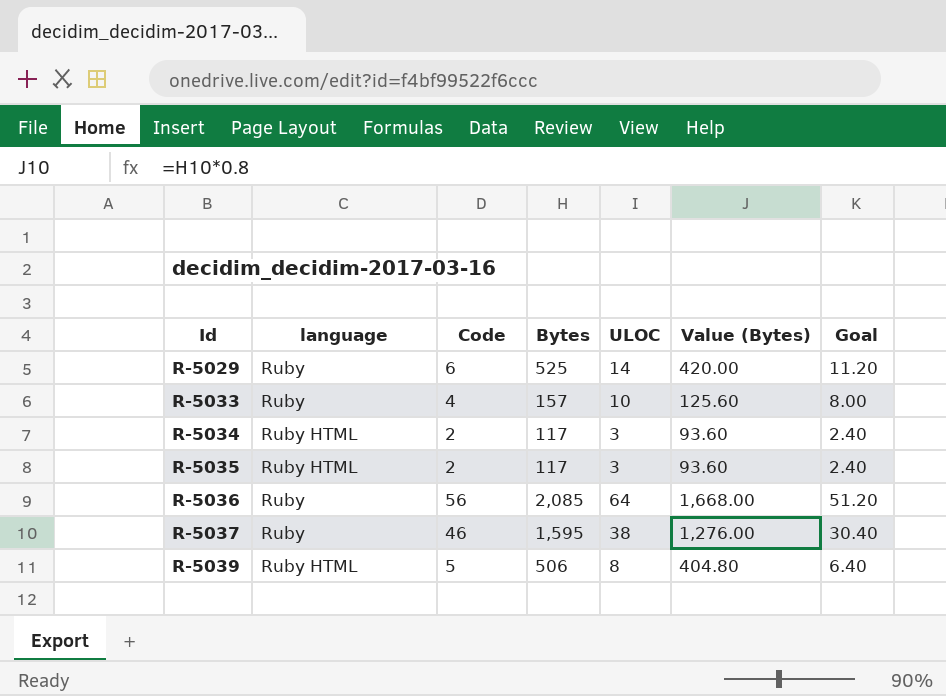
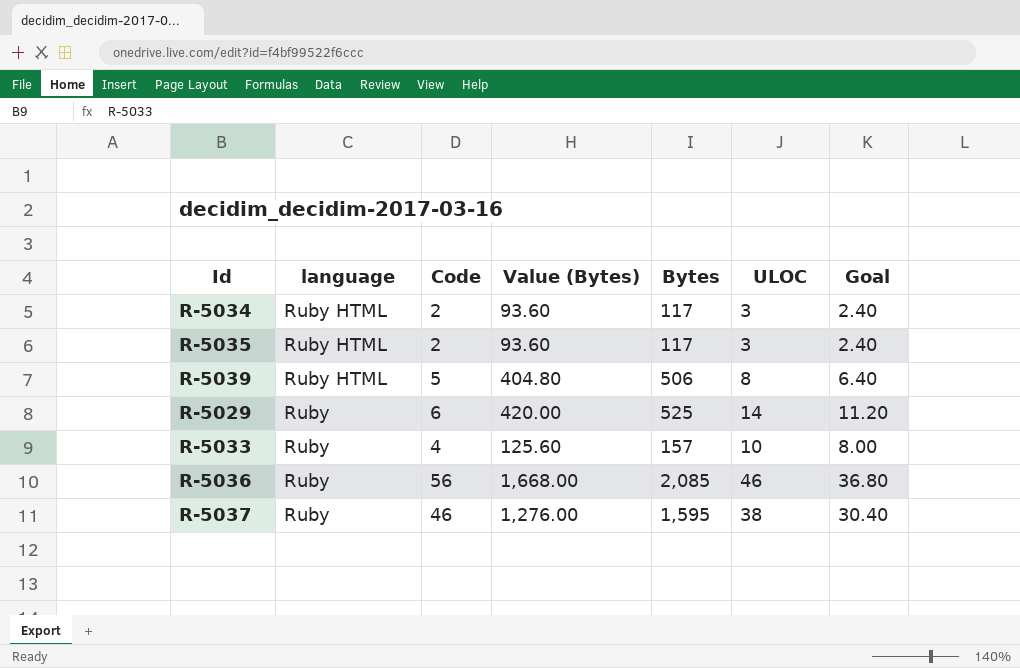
row order: Id ascending -> language descending
column Value (Bytes) | position: 6 -> 4
R-5036 | ULOC: 64 -> 46
R-5036 | Goal: 51.20 -> 36.80

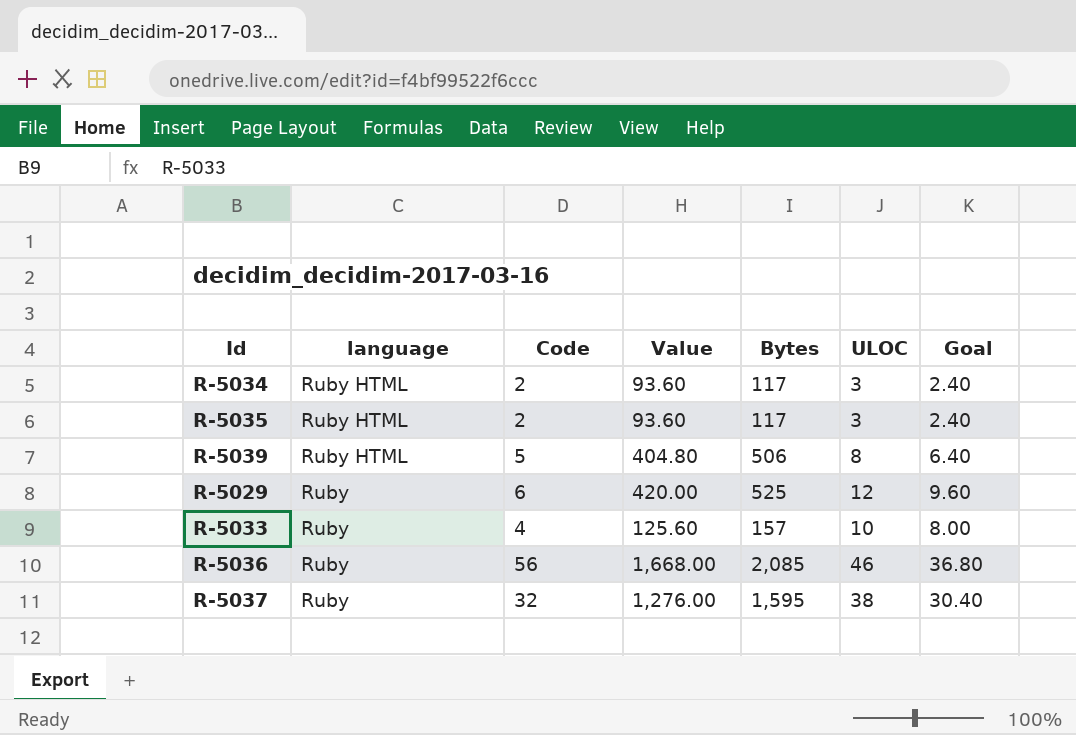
column name: Value (Bytes) -> Value
R-5029 | ULOC: 14 -> 12
R-5029 | Goal: 11.20 -> 9.60
R-5037 | Code: 46 -> 32

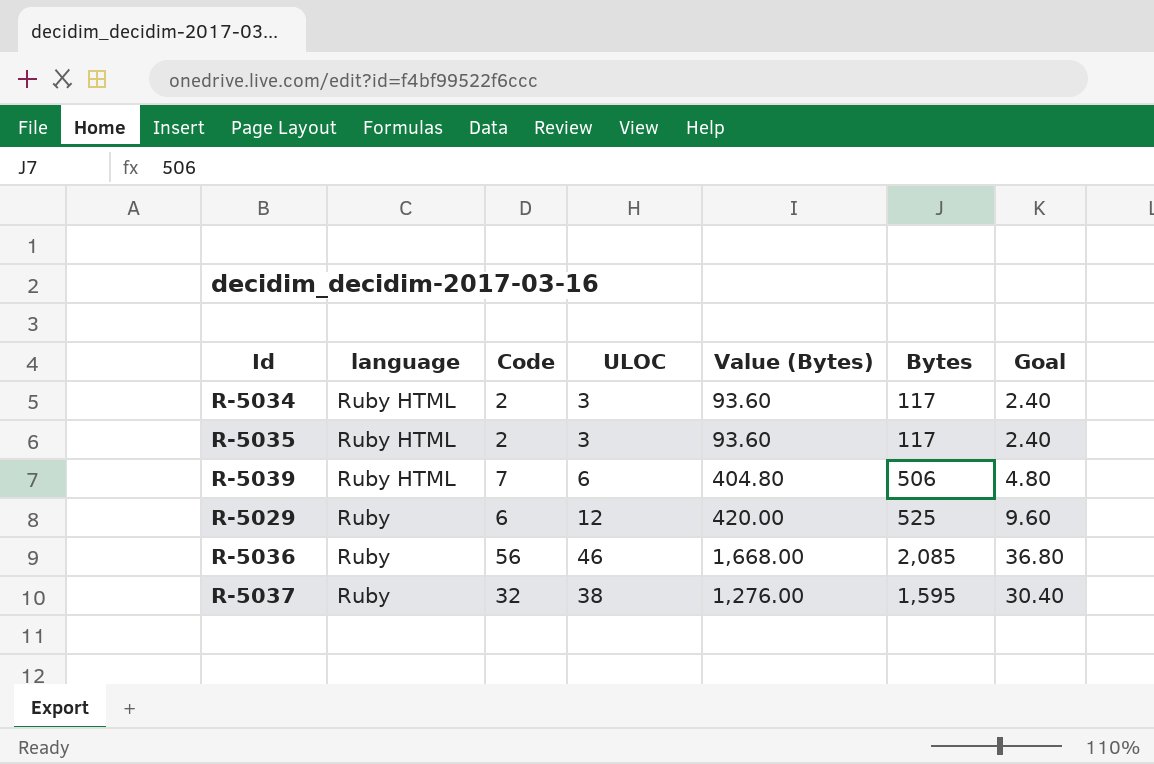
column ULOC | position: 6 -> 4
column name: Value -> Value (Bytes)
row R-5033: Ruby | 4 | 125.60 | 157 | 10 | 8.00 -> none
R-5039 | Code: 5 -> 7
R-5039 | ULOC: 8 -> 6
R-5039 | Goal: 6.40 -> 4.80

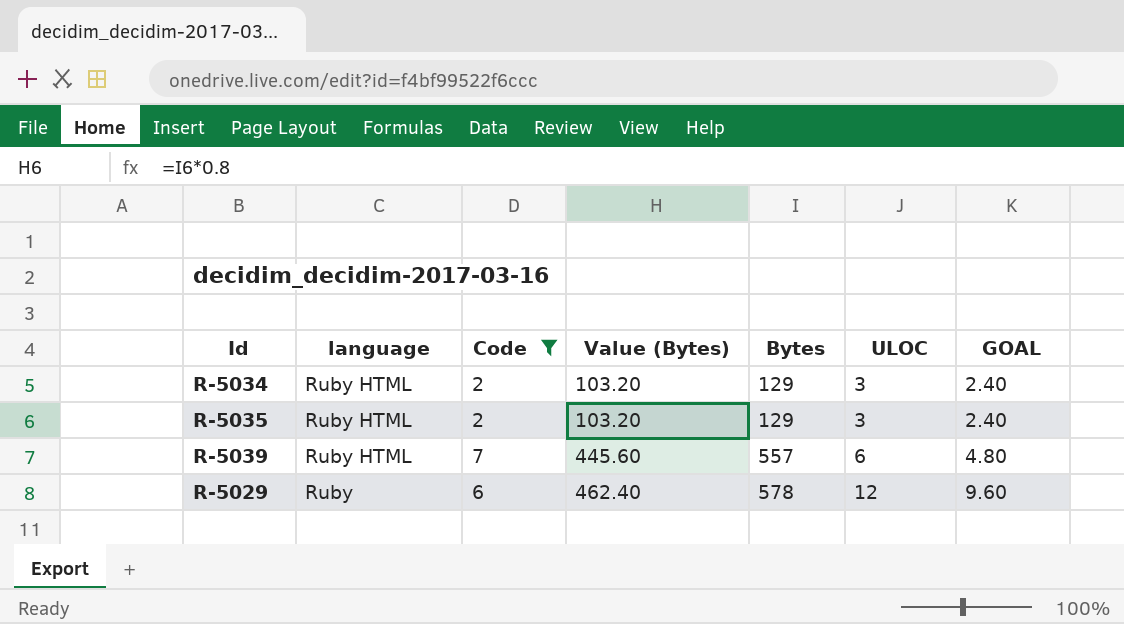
filter: none -> Code <= 7
column ULOC | position: 4 -> 6
column name: Goal -> GOAL
R-5034 | Value (Bytes): 93.60 -> 103.20
R-5034 | Bytes: 117 -> 129
R-5035 | Value (Bytes): 93.60 -> 103.20
R-5035 | Bytes: 117 -> 129
R-5039 | Value (Bytes): 404.80 -> 445.60
R-5039 | Bytes: 506 -> 557
R-5029 | Value (Bytes): 420.00 -> 462.40
R-5029 | Bytes: 525 -> 578

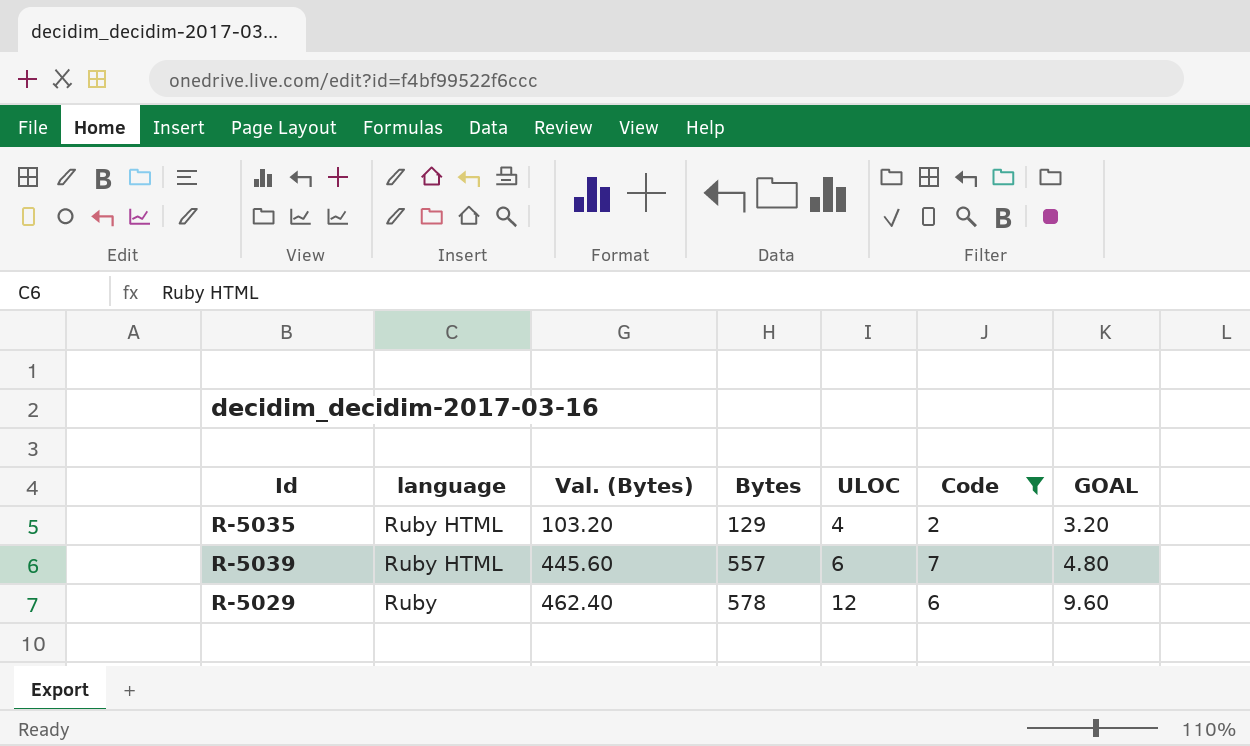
column name: Value (Bytes) -> Val. (Bytes)
column Code | position: 3 -> 6
row R-5034: Ruby HTML | 2 | 103.20 | 129 | 3 | 2.40 -> none
R-5035 | ULOC: 3 -> 4
R-5035 | GOAL: 2.40 -> 3.20

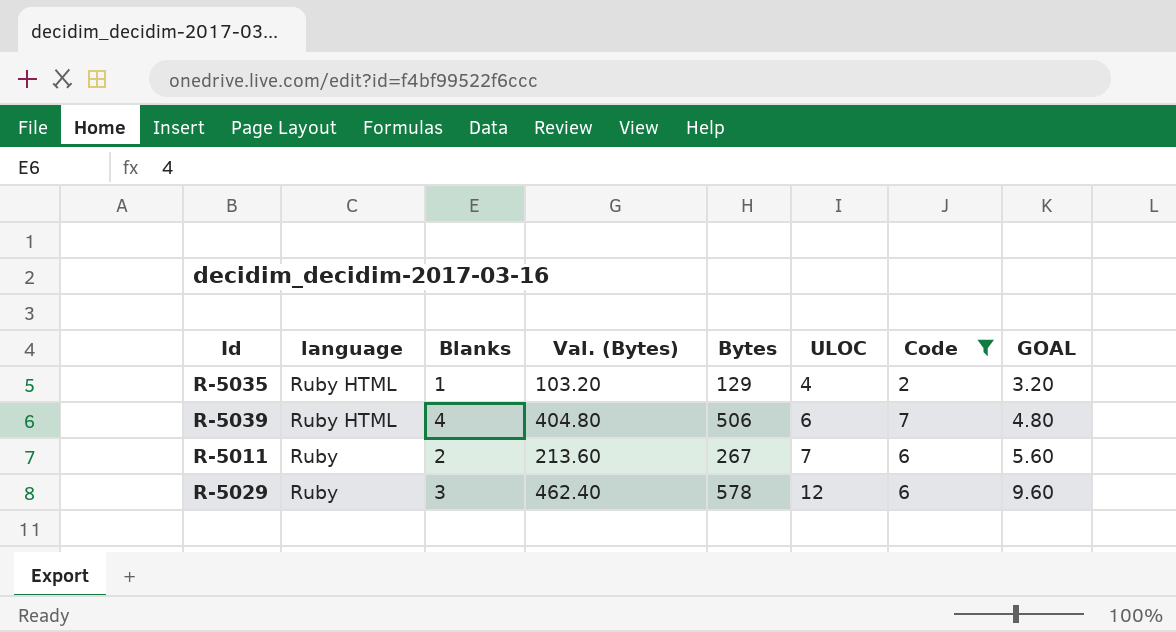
column Blanks | position: none -> 3
R-5039 | Val. (Bytes): 445.60 -> 404.80
R-5039 | Bytes: 557 -> 506
row R-5011: none -> Ruby | 2 | 213.60 | 267 | 7 | 6 | 5.60

